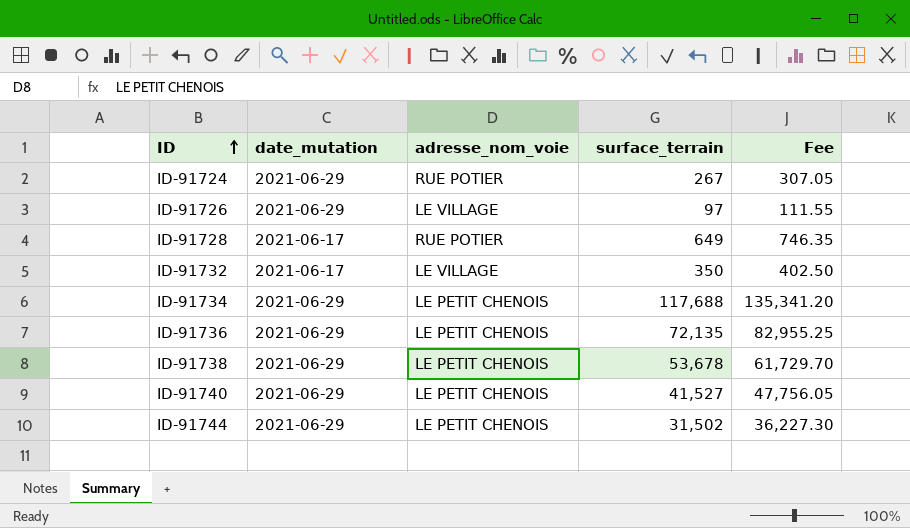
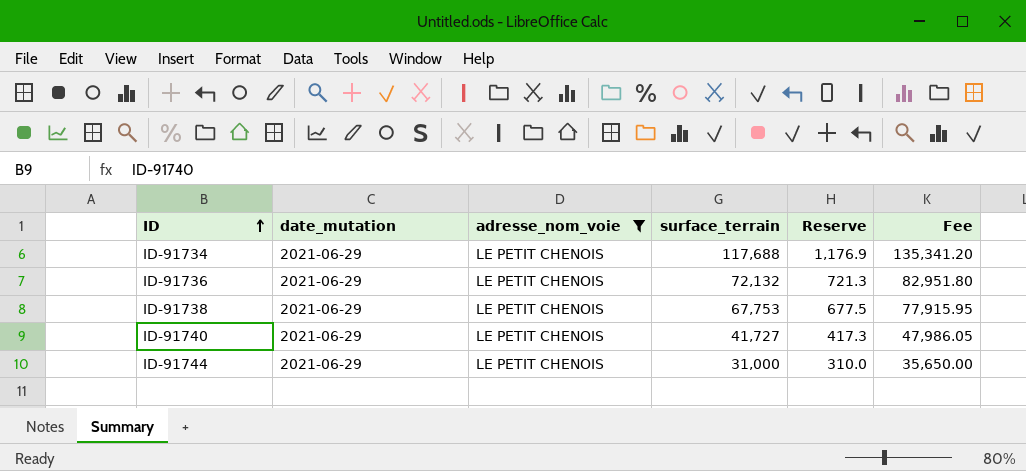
filter: none -> adresse_nom_voie = LE PETIT CHENOIS
column Reserve | formula: none -> [surface_terrain] * 0.01
ID-91736 | surface_terrain: 72,135 -> 72,132
ID-91736 | Fee: 82,955.25 -> 82,951.80
ID-91738 | surface_terrain: 53,678 -> 67,753
ID-91738 | Fee: 61,729.70 -> 77,915.95
ID-91740 | surface_terrain: 41,527 -> 41,727
ID-91740 | Fee: 47,756.05 -> 47,986.05
ID-91744 | surface_terrain: 31,502 -> 31,000
ID-91744 | Fee: 36,227.30 -> 35,650.00

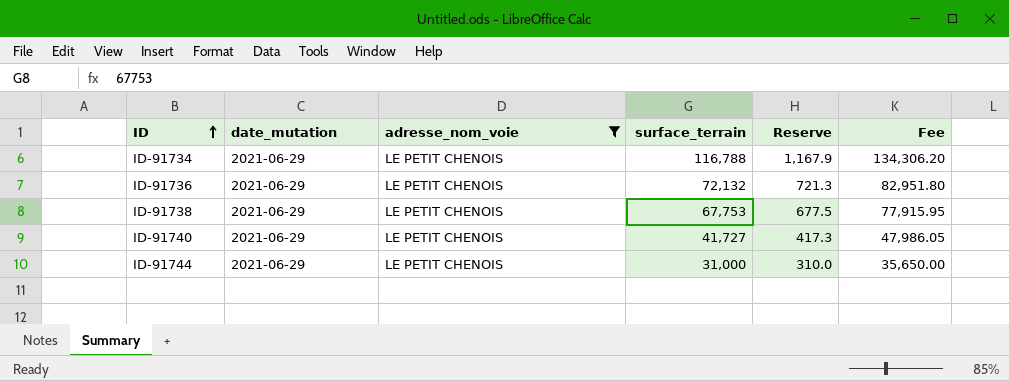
ID-91734 | surface_terrain: 117,688 -> 116,788
ID-91734 | Reserve: 1,176.9 -> 1,167.9
ID-91734 | Fee: 135,341.20 -> 134,306.20

